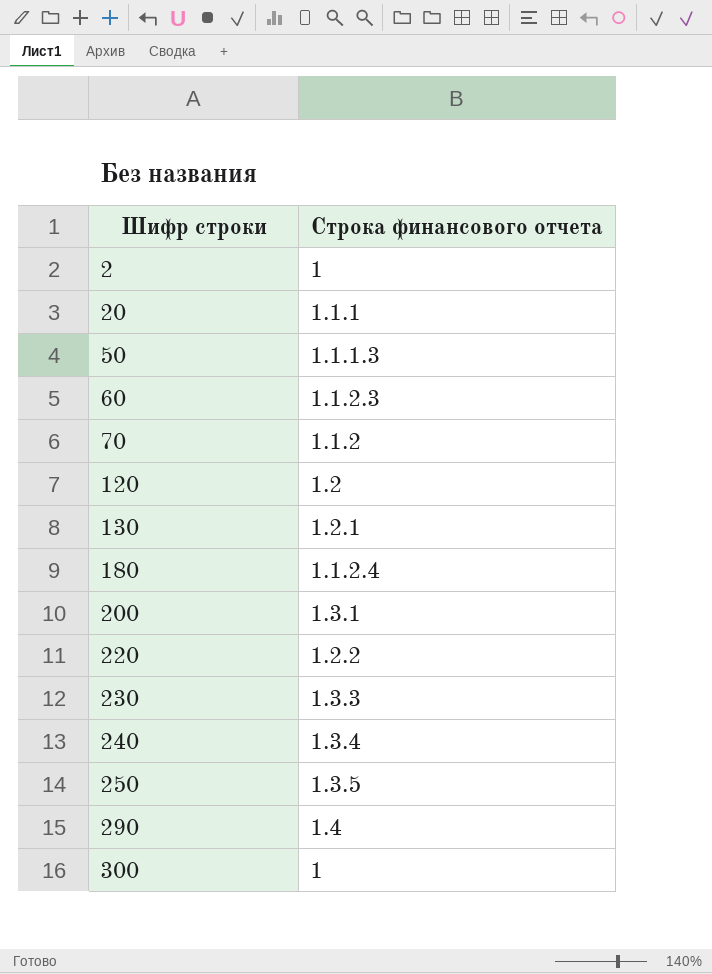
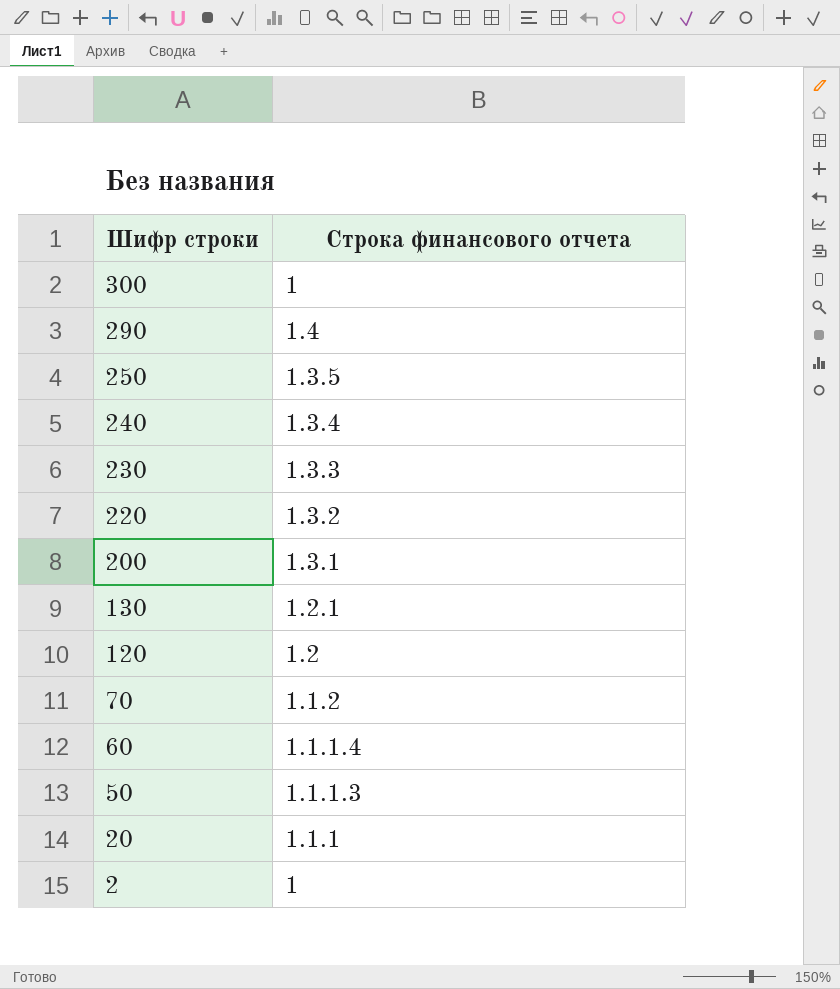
row order: Шифр строки ascending -> Шифр строки descending
row 180: 1.1.2.4 -> none
220 | Строка финансового отчета: 1.2.2 -> 1.3.2
60 | Строка финансового отчета: 1.1.2.3 -> 1.1.1.4

